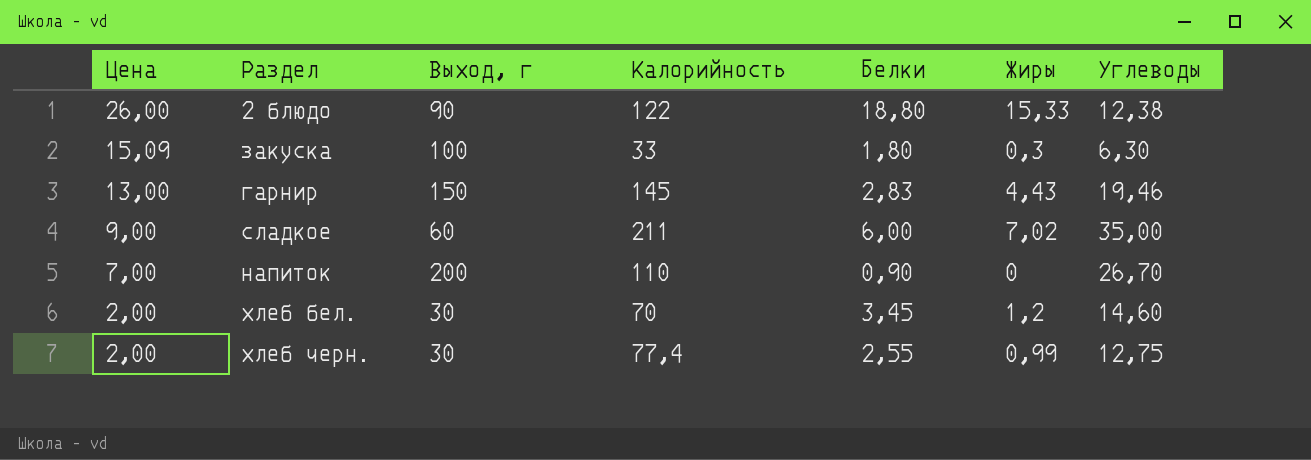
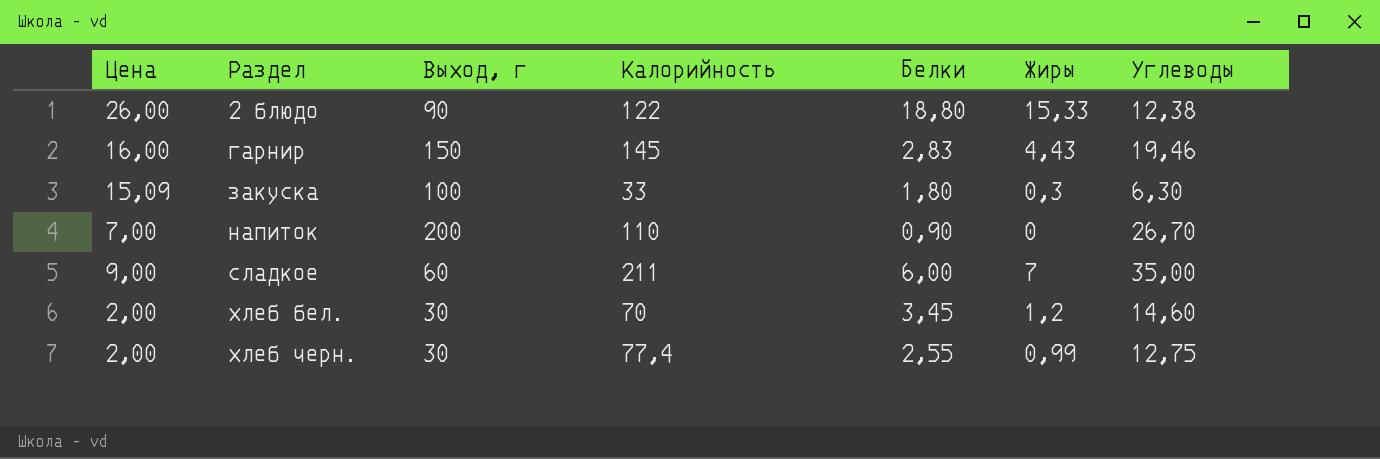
row order: Цена descending -> Раздел ascending
гарнир | Цена: 13,00 -> 16,00
сладкое | Жиры: 7,02 -> 7

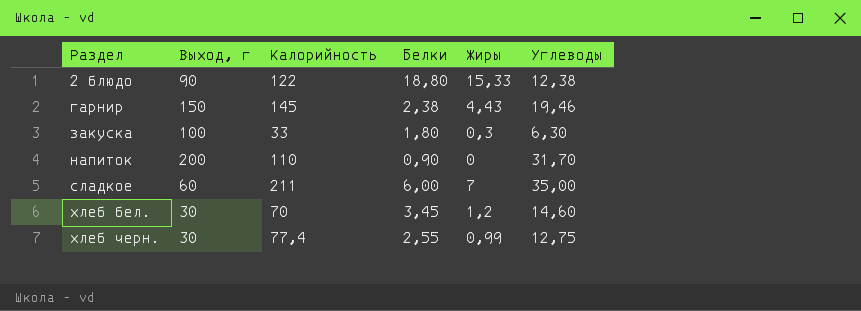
column Цена | position: 1 -> none
гарнир | Белки: 2,83 -> 2,38
напиток | Углеводы: 26,70 -> 31,70

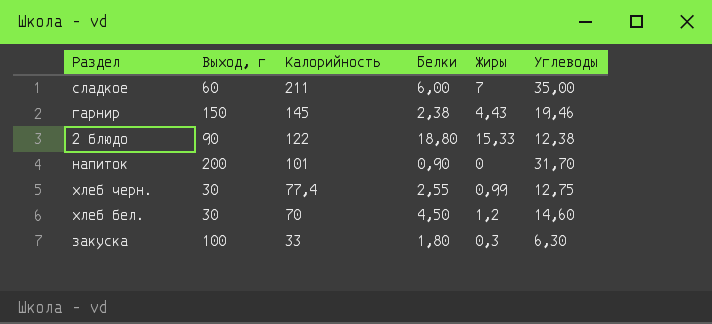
row order: Раздел ascending -> Калорийность descending
напиток | Калорийность: 110 -> 101
хлеб бел. | Белки: 3,45 -> 4,50

